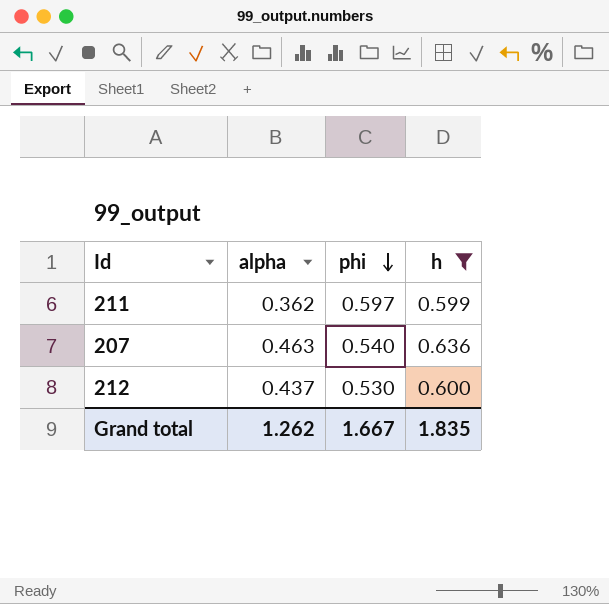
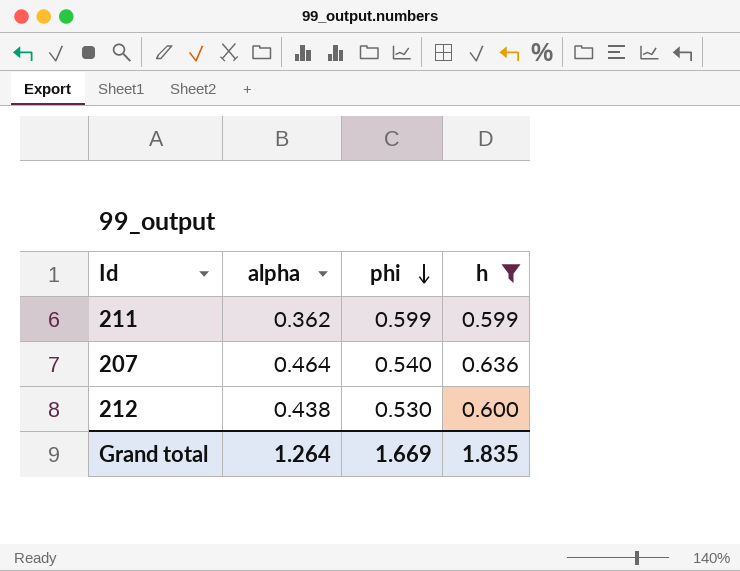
211 | phi: 0.597 -> 0.599
207 | alpha: 0.463 -> 0.464
212 | alpha: 0.437 -> 0.438
Grand total | alpha: 1.262 -> 1.264
Grand total | phi: 1.667 -> 1.669

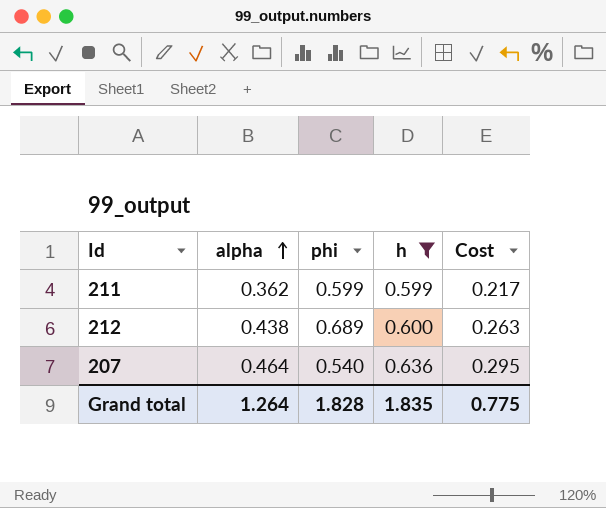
row order: phi descending -> alpha ascending
column Cost | formula: none -> [alpha] * [h]
212 | phi: 0.530 -> 0.689
Grand total | phi: 1.669 -> 1.828

